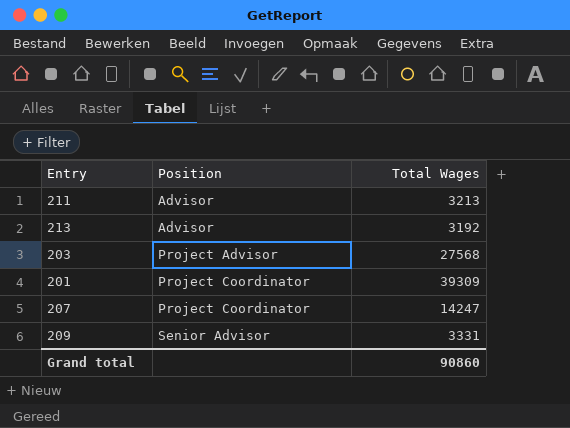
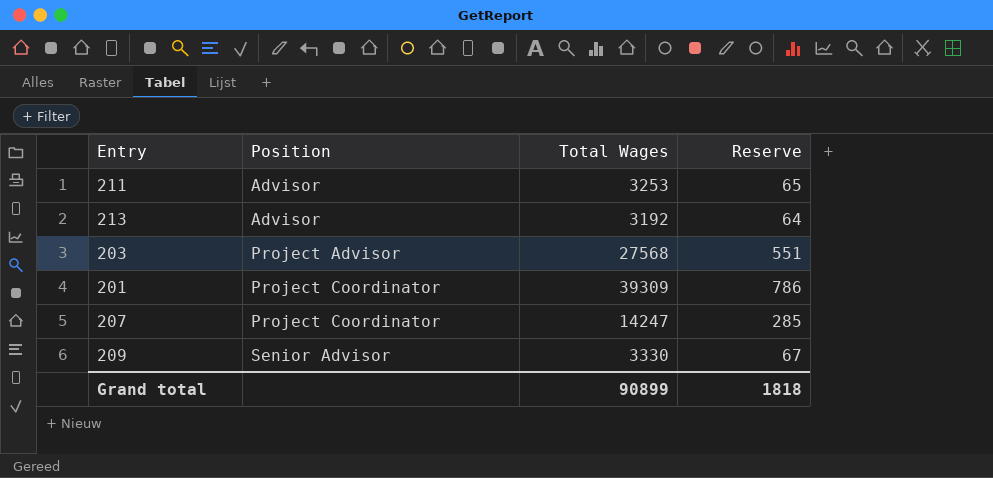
column Reserve | formula: none -> [Total Wages] * 0.02
211 | Total Wages: 3213 -> 3253
209 | Total Wages: 3331 -> 3330
Grand total | Total Wages: 90860 -> 90899

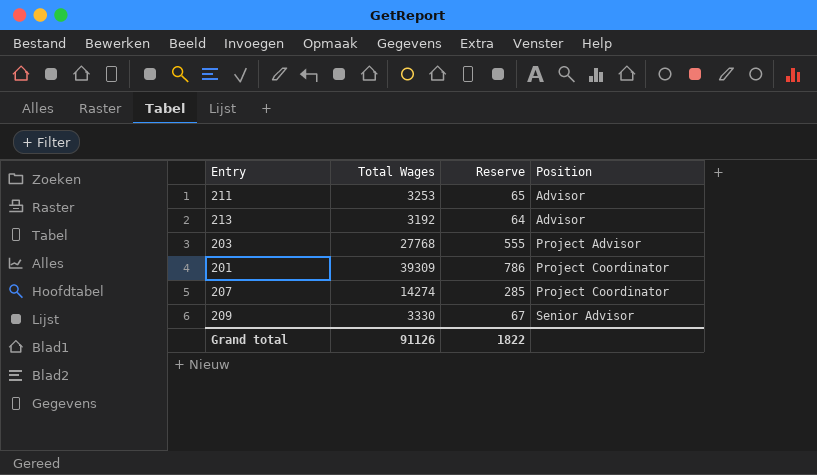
column Position | position: 2 -> 4
203 | Total Wages: 27568 -> 27768
203 | Reserve: 551 -> 555
207 | Total Wages: 14247 -> 14274
Grand total | Total Wages: 90899 -> 91126
Grand total | Reserve: 1818 -> 1822

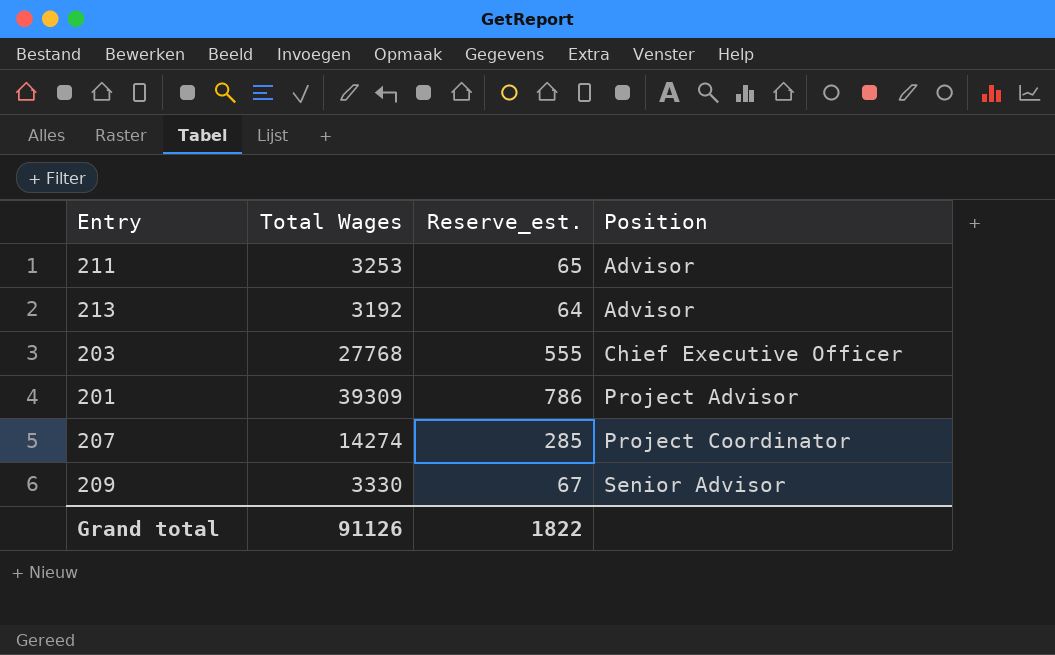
column name: Reserve -> Reserve_est.
203 | Position: Project Advisor -> Chief Executive Officer
201 | Position: Project Coordinator -> Project Advisor

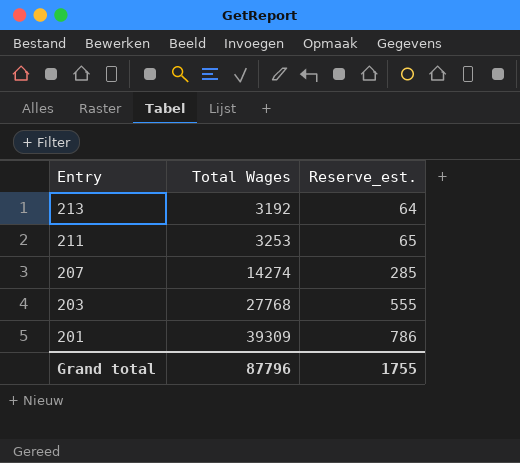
row order: Position ascending -> Entry descending
column Position | position: 4 -> none
row 209: 3330 | 67 | Senior Advisor -> none
Grand total | Total Wages: 91126 -> 87796
Grand total | Reserve_est.: 1822 -> 1755

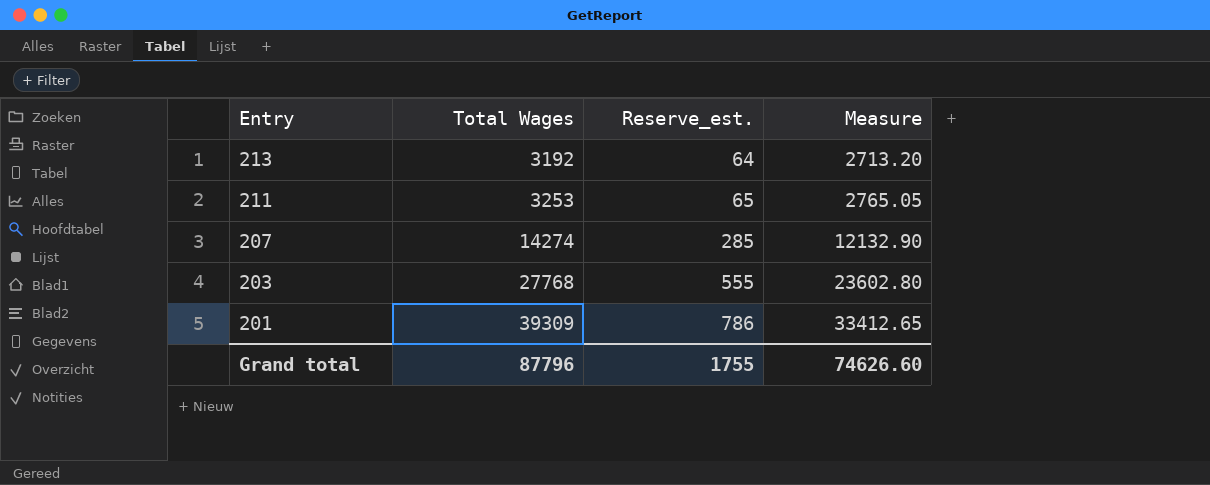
column Measure | formula: none -> [Total Wages] * 0.85

